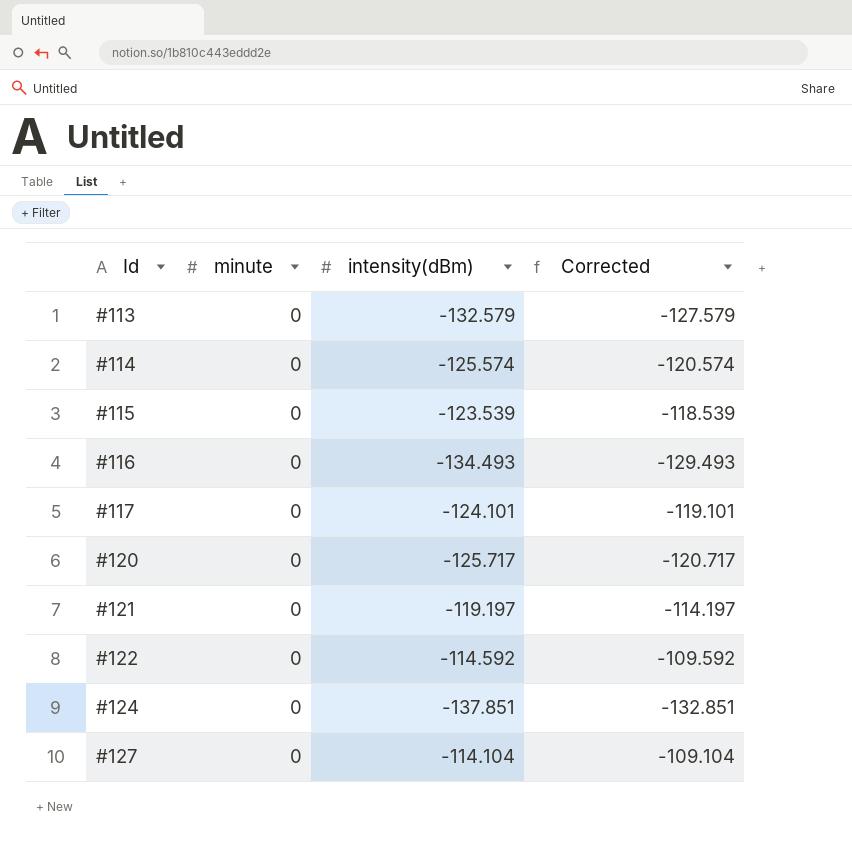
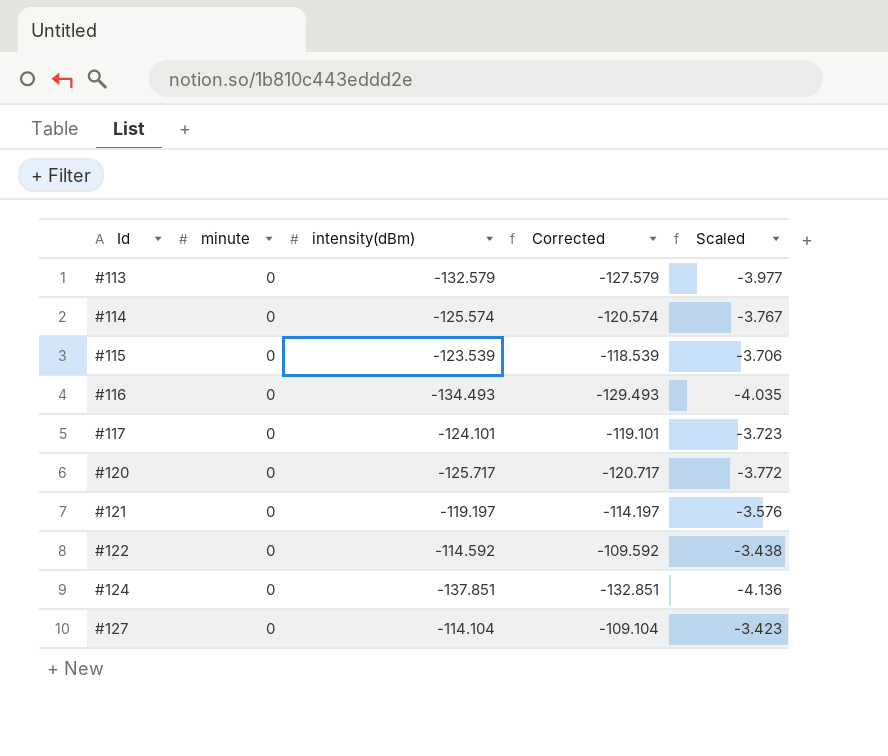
column Scaled | formula: none -> [intensity(dBm)] * 0.03

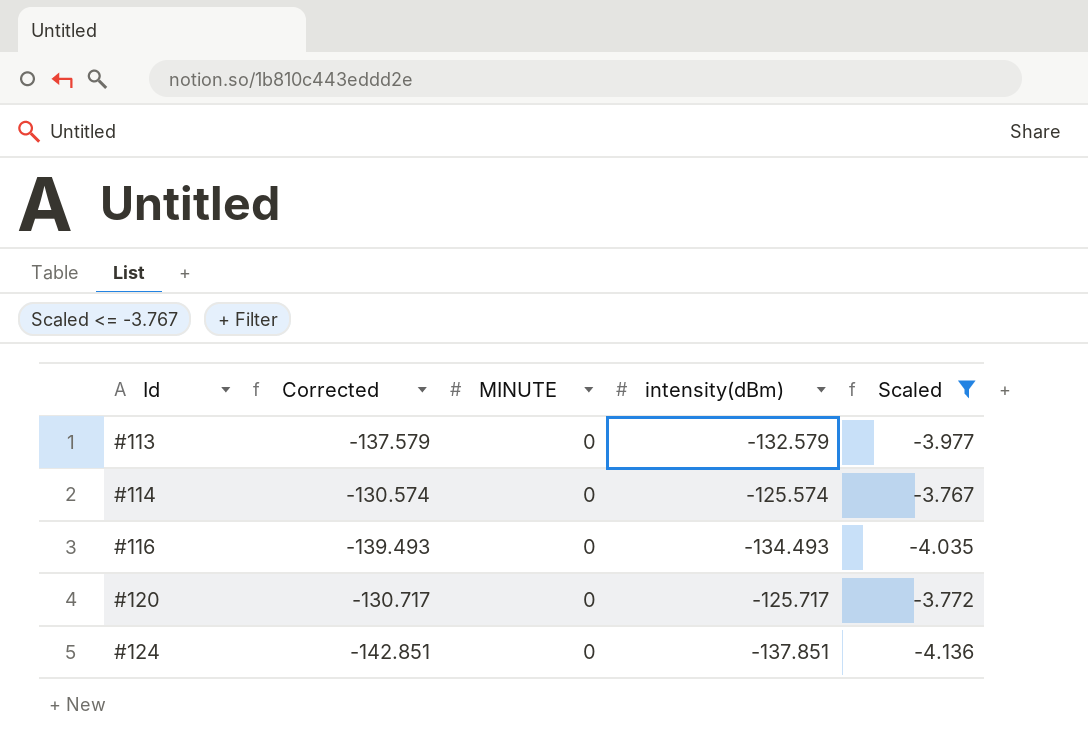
filter: none -> Scaled <= -3.767
column Corrected | formula: [intensity(dBm)] + 5 -> [intensity(dBm)] - 5
column Corrected | position: 4 -> 2
column name: minute -> MINUTE

